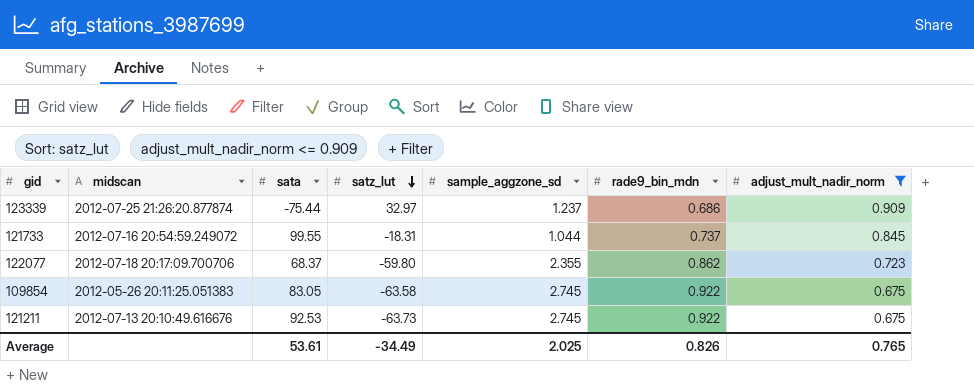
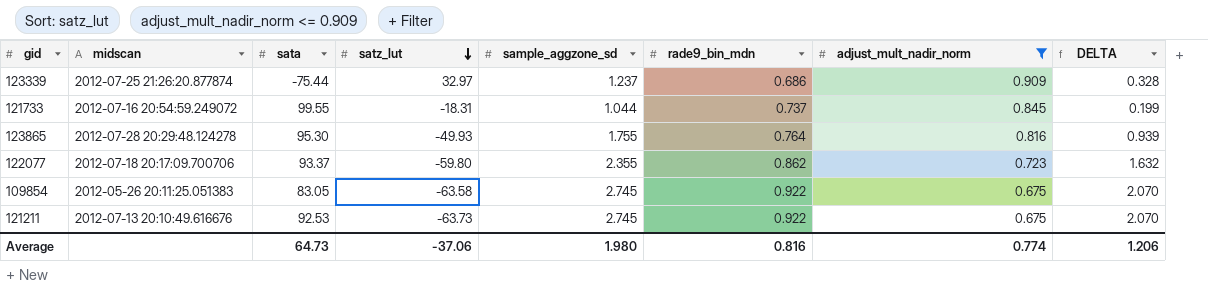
column DELTA | formula: none -> [sample_aggzone_sd] - [adjust_mult_nadir_norm]
row 123865: none -> 2012-07-28 20:29:48.124278 | 95.30 | -49.93 | 1.755 | 0.764 | 0.816 | 0.939
122077 | sata: 68.37 -> 93.37
Average | sata: 53.61 -> 64.73
Average | satz_lut: -34.49 -> -37.06
Average | sample_aggzone_sd: 2.025 -> 1.980
Average | rade9_bin_mdn: 0.826 -> 0.816
Average | adjust_mult_nadir_norm: 0.765 -> 0.774

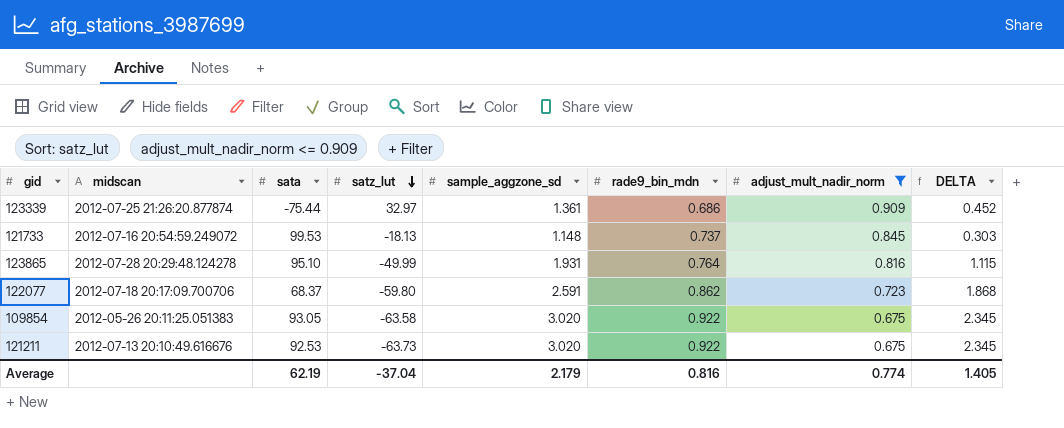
123339 | sample_aggzone_sd: 1.237 -> 1.361
123339 | DELTA: 0.328 -> 0.452
121733 | sata: 99.55 -> 99.53
121733 | satz_lut: -18.31 -> -18.13
121733 | sample_aggzone_sd: 1.044 -> 1.148
121733 | DELTA: 0.199 -> 0.303
123865 | sata: 95.30 -> 95.10
123865 | satz_lut: -49.93 -> -49.99
123865 | sample_aggzone_sd: 1.755 -> 1.931
123865 | DELTA: 0.939 -> 1.115
122077 | sata: 93.37 -> 68.37
122077 | sample_aggzone_sd: 2.355 -> 2.591
122077 | DELTA: 1.632 -> 1.868
109854 | sata: 83.05 -> 93.05
109854 | sample_aggzone_sd: 2.745 -> 3.020
109854 | DELTA: 2.070 -> 2.345
121211 | sample_aggzone_sd: 2.745 -> 3.020
121211 | DELTA: 2.070 -> 2.345
Average | sata: 64.73 -> 62.19
Average | satz_lut: -37.06 -> -37.04
Average | sample_aggzone_sd: 1.980 -> 2.179
Average | DELTA: 1.206 -> 1.405

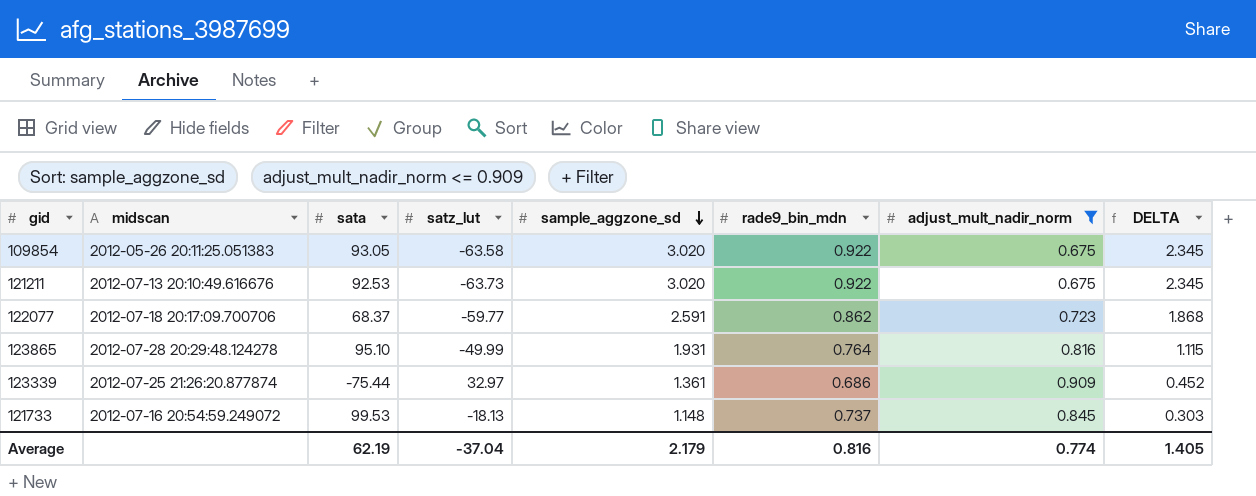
row order: satz_lut descending -> sample_aggzone_sd descending
122077 | satz_lut: -59.80 -> -59.77

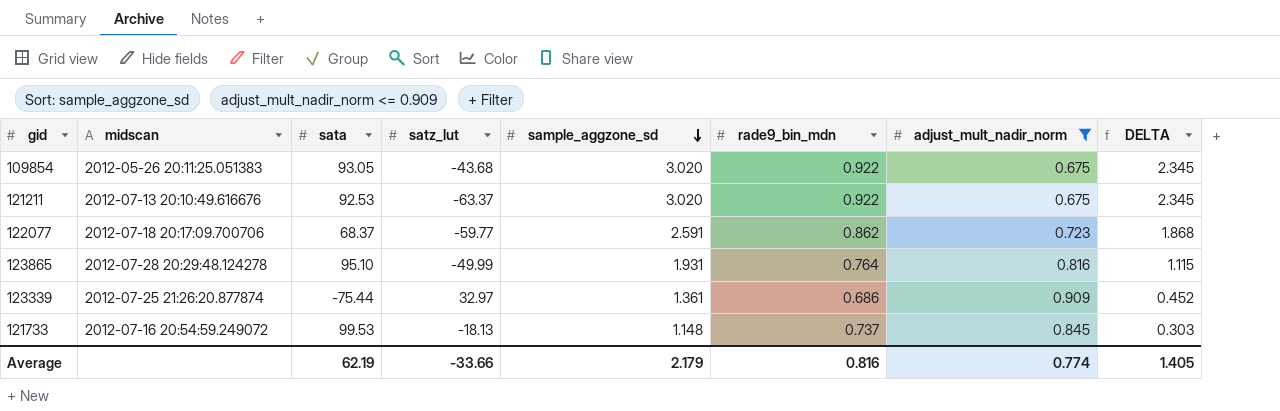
109854 | satz_lut: -63.58 -> -43.68
121211 | satz_lut: -63.73 -> -63.37
Average | satz_lut: -37.04 -> -33.66

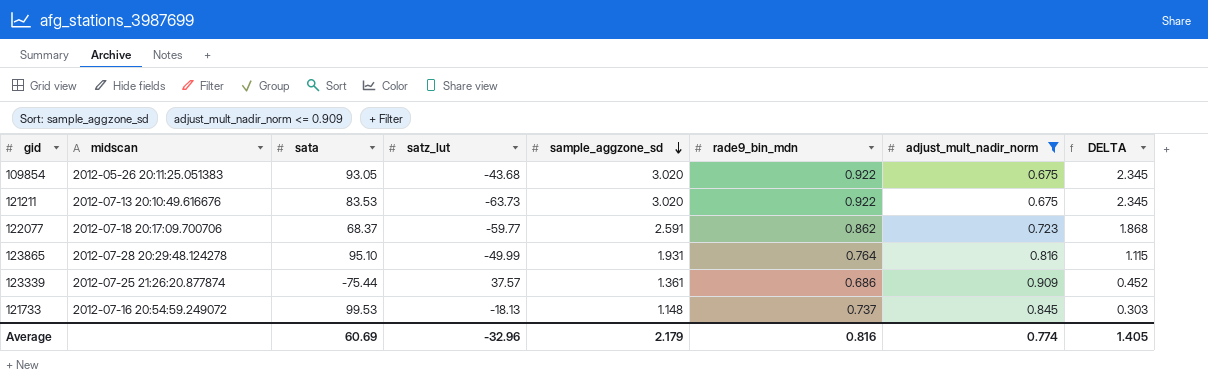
121211 | sata: 92.53 -> 83.53
121211 | satz_lut: -63.37 -> -63.73
123339 | satz_lut: 32.97 -> 37.57
Average | sata: 62.19 -> 60.69
Average | satz_lut: -33.66 -> -32.96

